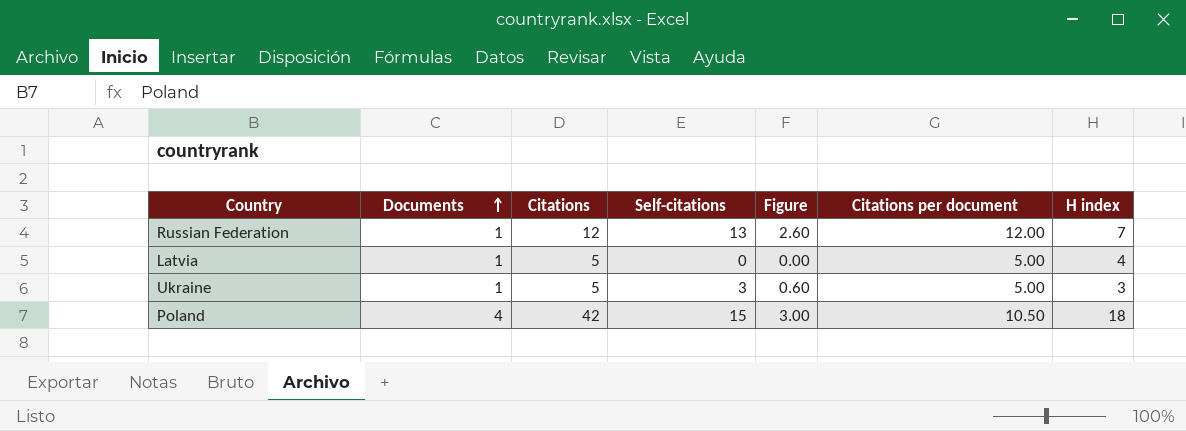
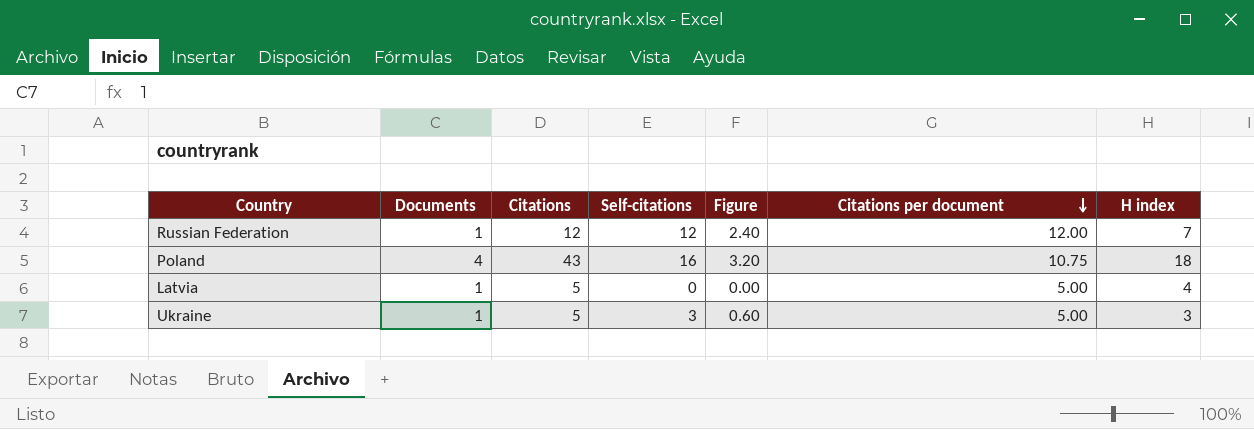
row order: Documents ascending -> Citations per document descending
Russian Federation | Self-citations: 13 -> 12
Russian Federation | Figure: 2.60 -> 2.40
Poland | Citations: 42 -> 43
Poland | Self-citations: 15 -> 16
Poland | Figure: 3.00 -> 3.20
Poland | Citations per document: 10.50 -> 10.75

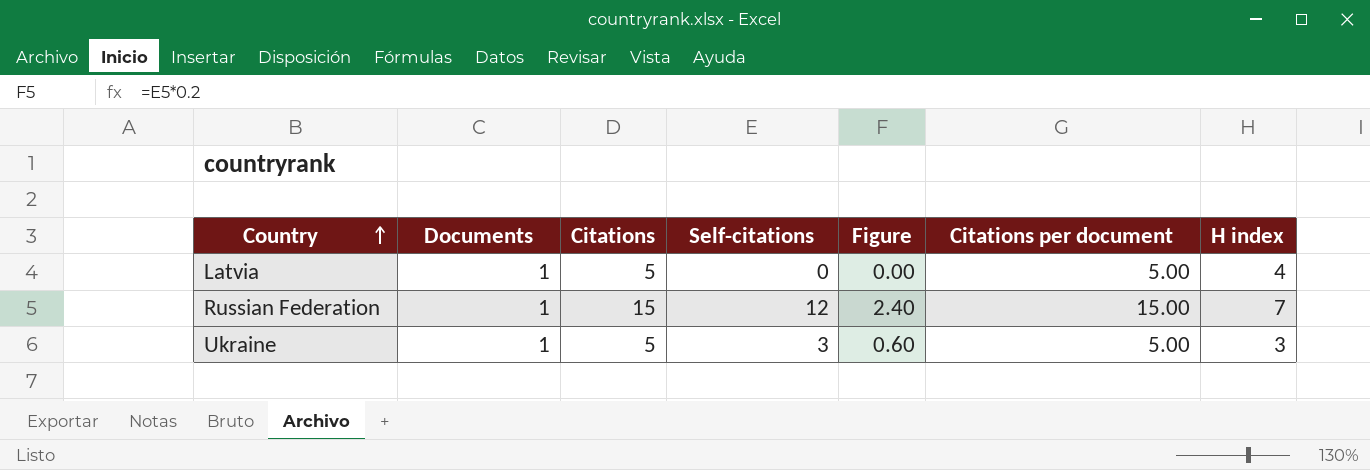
row order: Citations per document descending -> Country ascending
row Poland: 4 | 43 | 16 | 3.20 | 10.75 | 18 -> none
Russian Federation | Citations: 12 -> 15
Russian Federation | Citations per document: 12.00 -> 15.00

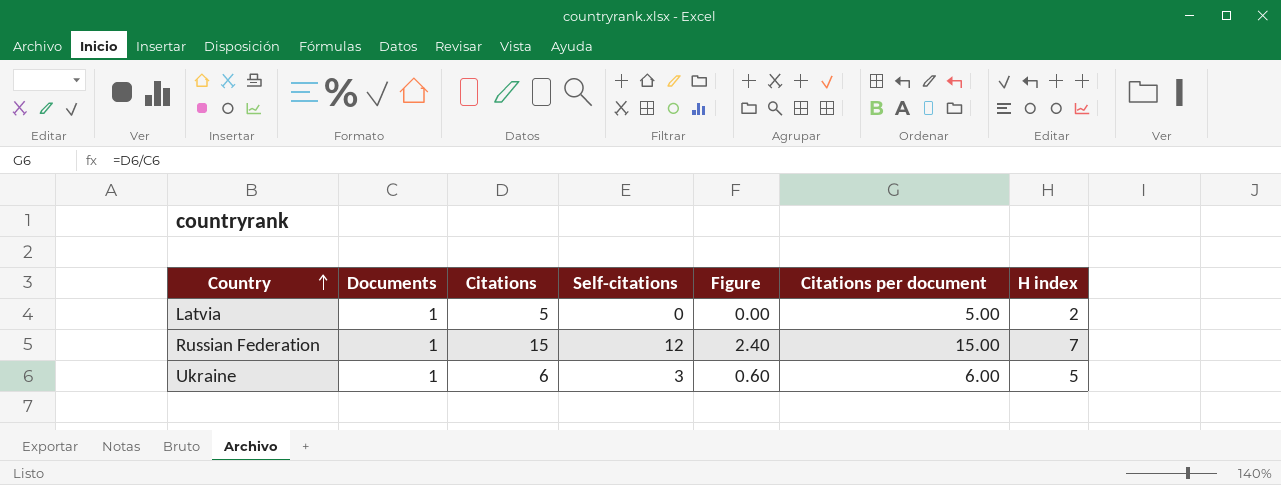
Latvia | H index: 4 -> 2
Ukraine | Citations: 5 -> 6
Ukraine | Citations per document: 5.00 -> 6.00
Ukraine | H index: 3 -> 5

